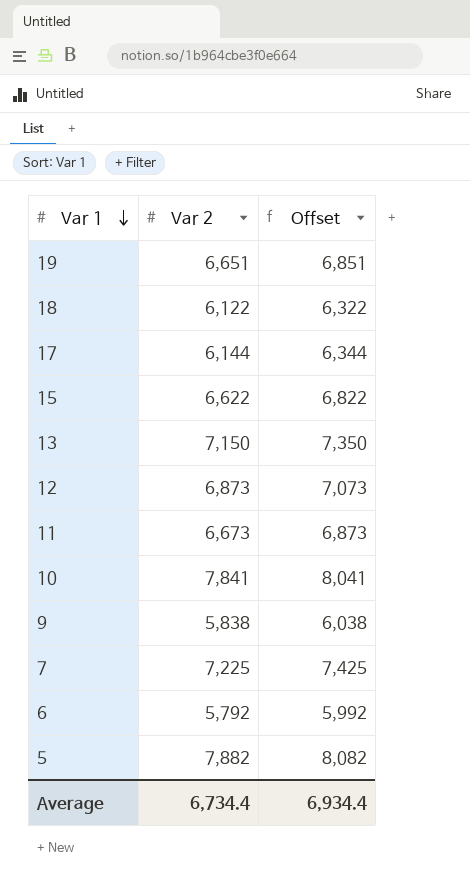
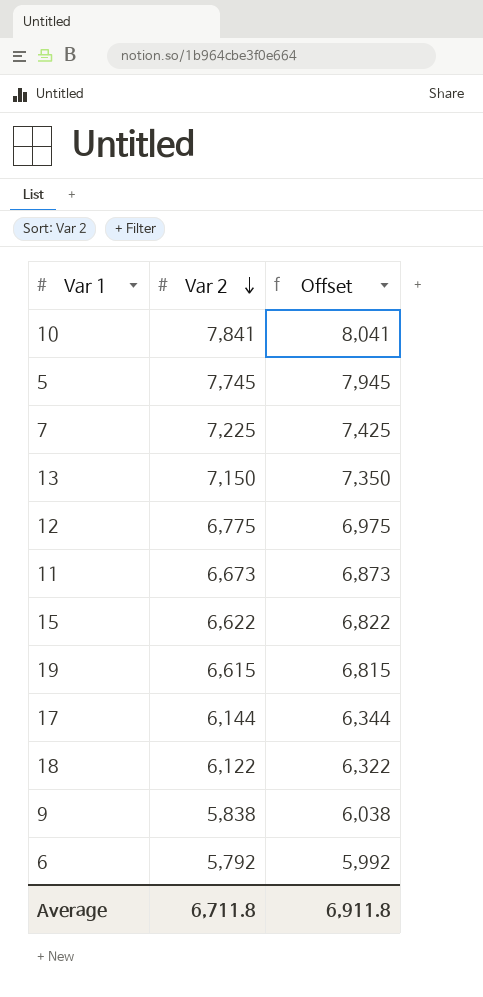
row order: Var 1 descending -> Var 2 descending
5 | Var 2: 7,882 -> 7,745
5 | Offset: 8,082 -> 7,945
12 | Var 2: 6,873 -> 6,775
12 | Offset: 7,073 -> 6,975
19 | Var 2: 6,651 -> 6,615
19 | Offset: 6,851 -> 6,815
Average | Var 2: 6,734.4 -> 6,711.8
Average | Offset: 6,934.4 -> 6,911.8

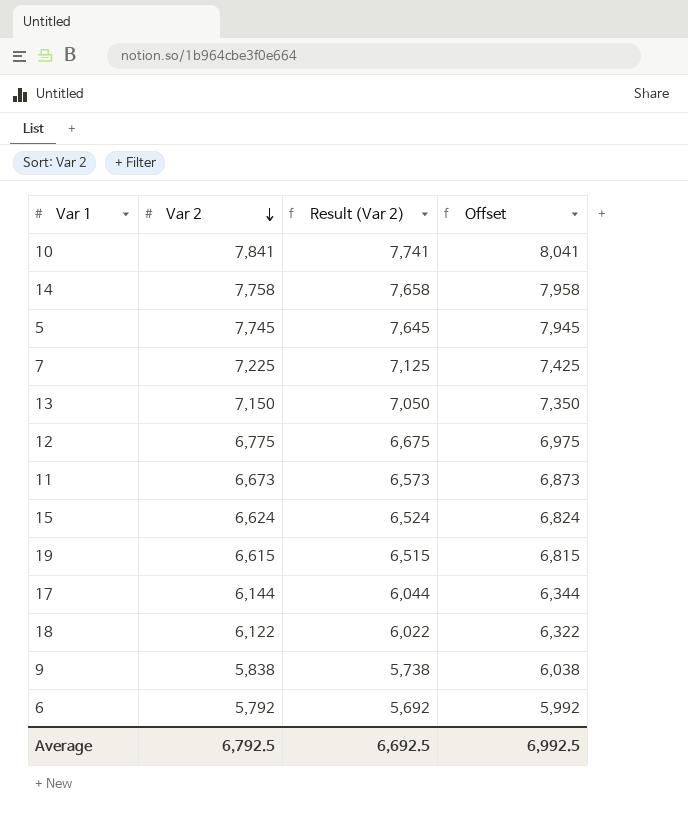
column Result (Var 2) | formula: none -> [Var 2] - 100
row 14: none -> 7,758 | 7,658 | 7,958
15 | Var 2: 6,622 -> 6,624
15 | Offset: 6,822 -> 6,824
Average | Var 2: 6,711.8 -> 6,792.5
Average | Offset: 6,911.8 -> 6,992.5

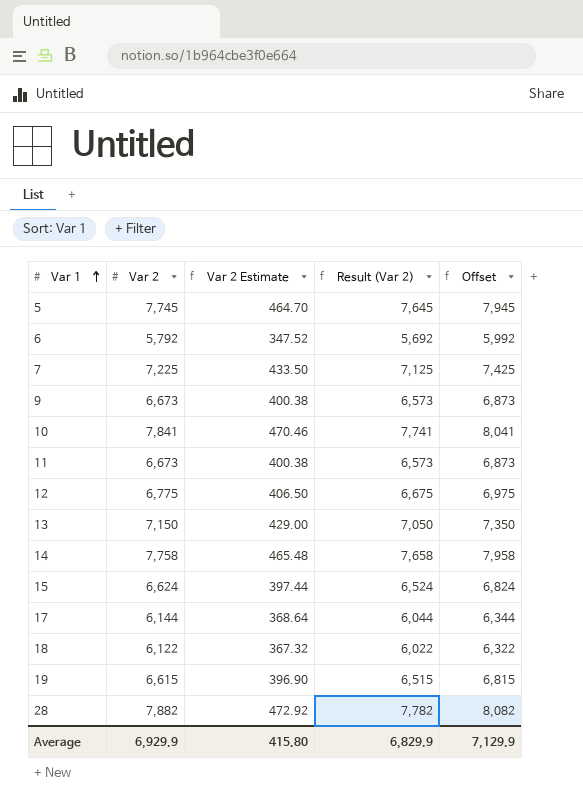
row order: Var 2 descending -> Var 1 ascending
column Var 2 Estimate | formula: none -> [Var 2] * 0.06
9 | Var 2: 5,838 -> 6,673
9 | Result (Var 2): 5,738 -> 6,573
9 | Offset: 6,038 -> 6,873
row 28: none -> 7,882 | 472.92 | 7,782 | 8,082
Average | Var 2: 6,792.5 -> 6,929.9
Average | Result (Var 2): 6,692.5 -> 6,829.9
Average | Offset: 6,992.5 -> 7,129.9

